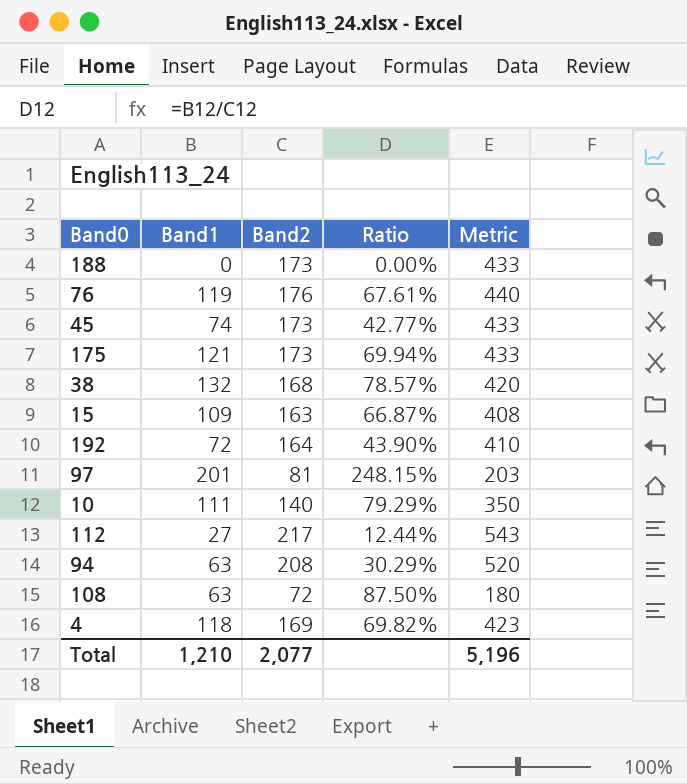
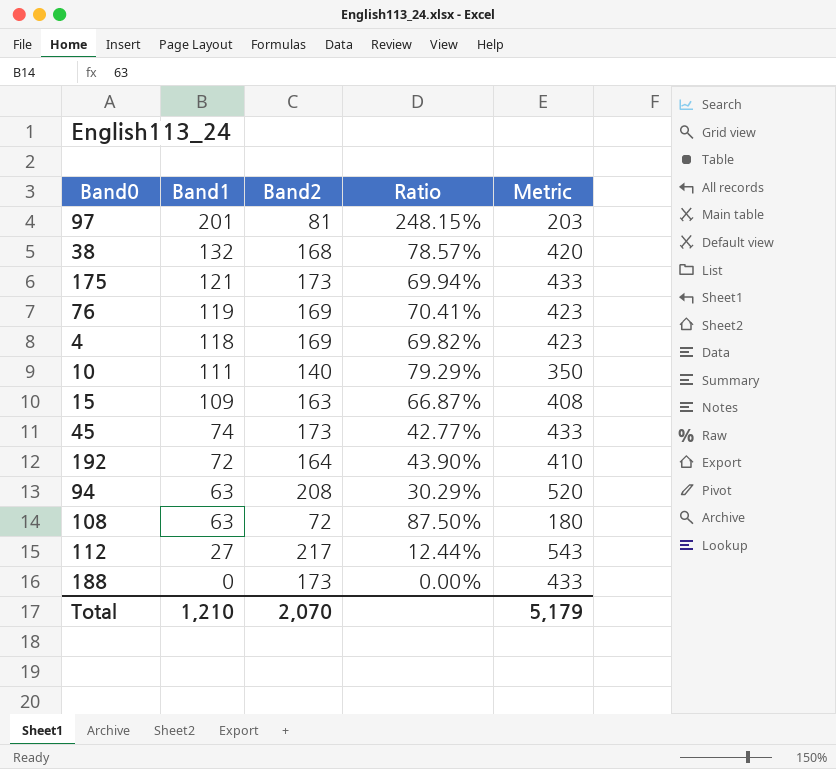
row order: none -> Band1 descending
76 | Band2: 176 -> 169
76 | Ratio: 67.61% -> 70.41%
76 | Metric: 440 -> 423
Total | Band2: 2,077 -> 2,070
Total | Metric: 5,196 -> 5,179

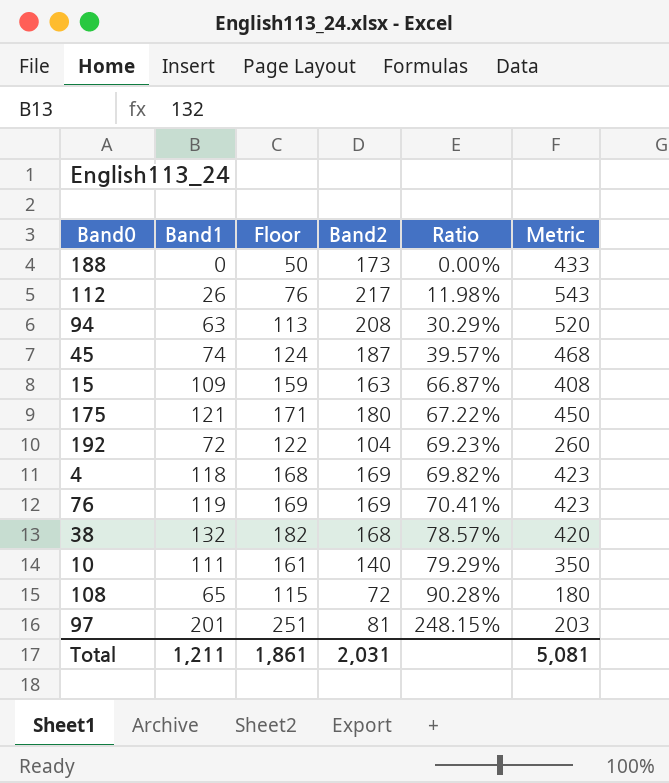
row order: Band1 descending -> Ratio ascending
column Floor | formula: none -> [Band1] + 50
112 | Band1: 27 -> 26
112 | Ratio: 12.44% -> 11.98%
45 | Band2: 173 -> 187
45 | Ratio: 42.77% -> 39.57%
45 | Metric: 433 -> 468
175 | Band2: 173 -> 180
175 | Ratio: 69.94% -> 67.22%
175 | Metric: 433 -> 450
192 | Band2: 164 -> 104
192 | Ratio: 43.90% -> 69.23%
192 | Metric: 410 -> 260
108 | Band1: 63 -> 65
108 | Ratio: 87.50% -> 90.28%
Total | Band1: 1,210 -> 1,211
Total | Band2: 2,070 -> 2,031
Total | Metric: 5,179 -> 5,081

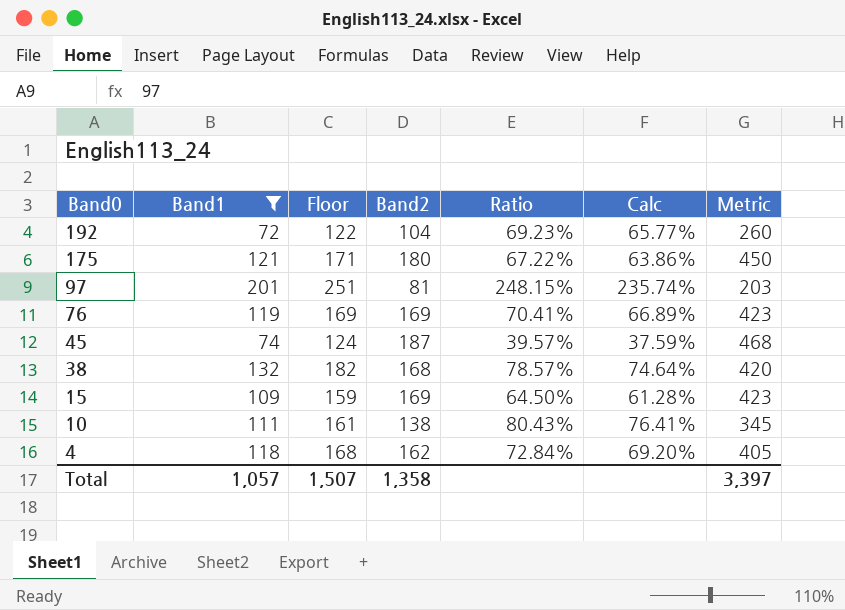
filter: none -> Band1 >= 72
row order: Ratio ascending -> Band0 descending
column Calc | formula: none -> [Ratio] * 0.95
15 | Band2: 163 -> 169
15 | Ratio: 66.87% -> 64.50%
15 | Metric: 408 -> 423
10 | Band2: 140 -> 138
10 | Ratio: 79.29% -> 80.43%
10 | Metric: 350 -> 345
4 | Band2: 169 -> 162
4 | Ratio: 69.82% -> 72.84%
4 | Metric: 423 -> 405
Total | Band1: 1,211 -> 1,057
Total | Floor: 1,861 -> 1,507
Total | Band2: 2,031 -> 1,358
Total | Metric: 5,081 -> 3,397

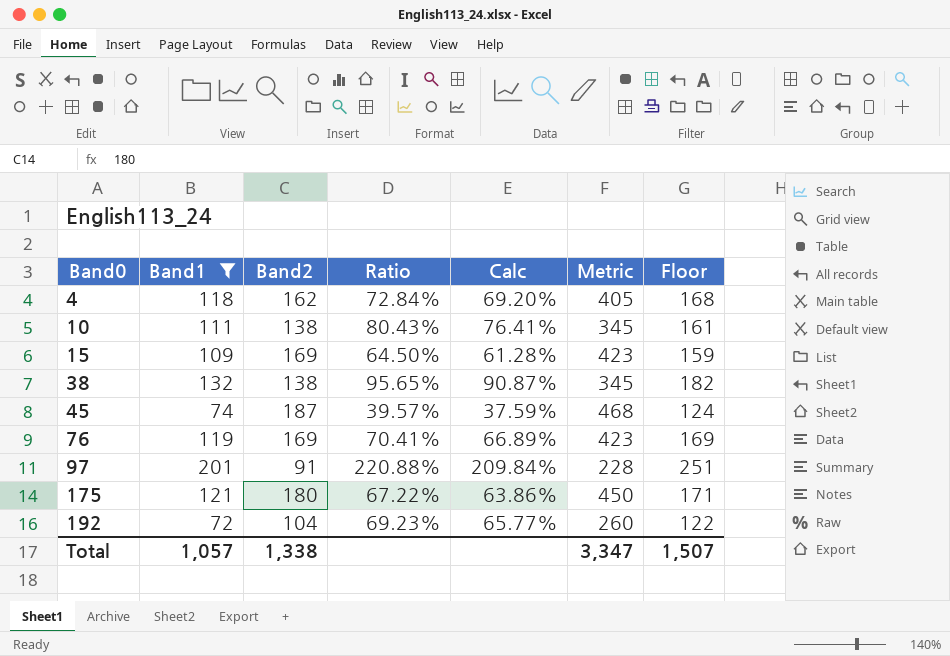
row order: Band0 descending -> Band0 ascending
column Floor | position: 3 -> 7
38 | Band2: 168 -> 138
38 | Ratio: 78.57% -> 95.65%
38 | Calc: 74.64% -> 90.87%
38 | Metric: 420 -> 345
97 | Band2: 81 -> 91
97 | Ratio: 248.15% -> 220.88%
97 | Calc: 235.74% -> 209.84%
97 | Metric: 203 -> 228
Total | Band2: 1,358 -> 1,338
Total | Metric: 3,397 -> 3,347

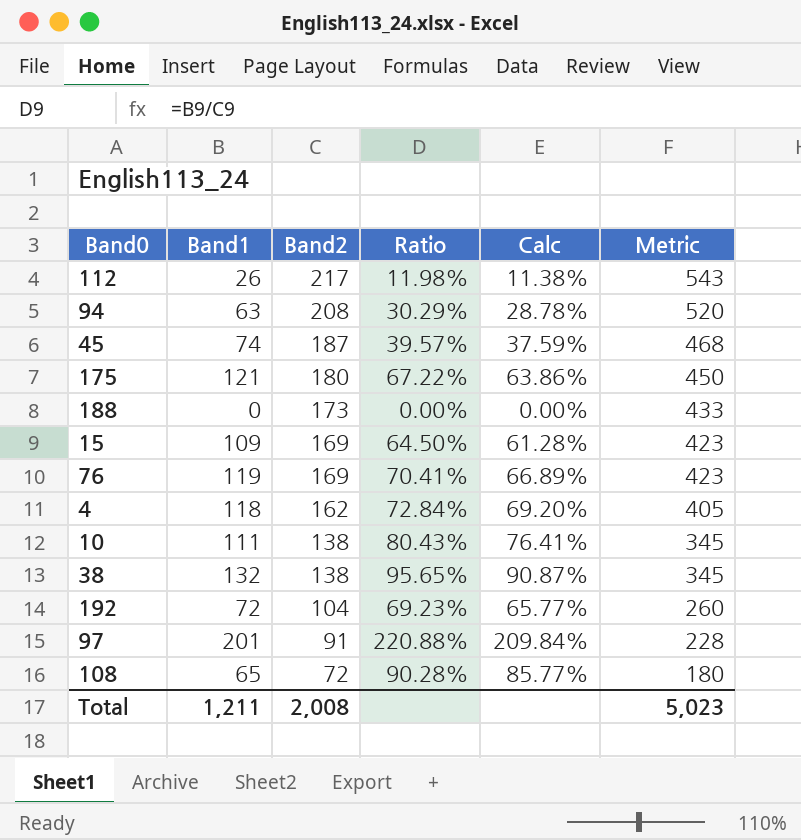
filter: Band1 >= 72 -> none
row order: Band0 ascending -> Band2 descending
column Floor | formula: [Band1] + 50 -> none
Total | Band1: 1,057 -> 1,211
Total | Band2: 1,338 -> 2,008
Total | Metric: 3,347 -> 5,023

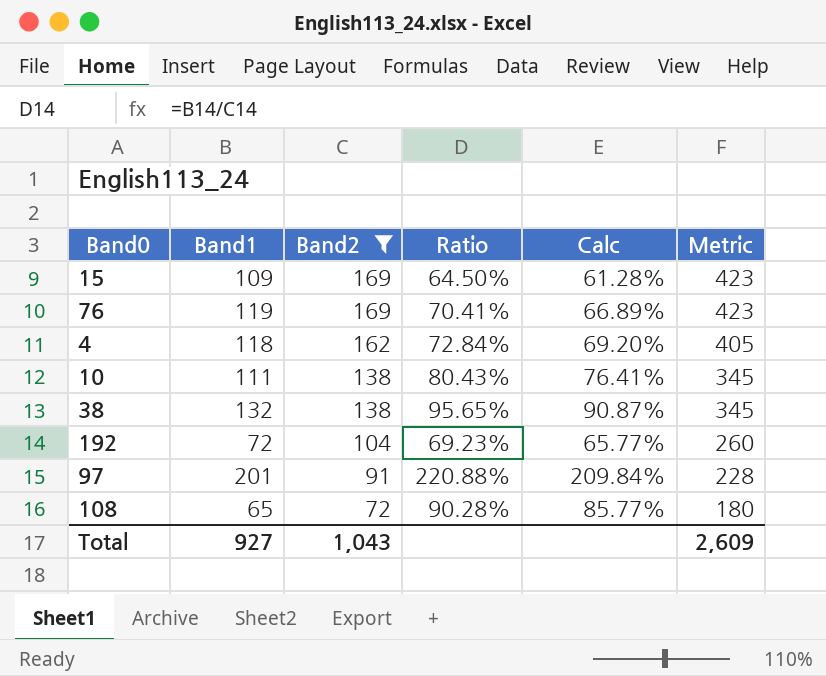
filter: none -> Band2 <= 169
Total | Band1: 1,211 -> 927
Total | Band2: 2,008 -> 1,043
Total | Metric: 5,023 -> 2,609

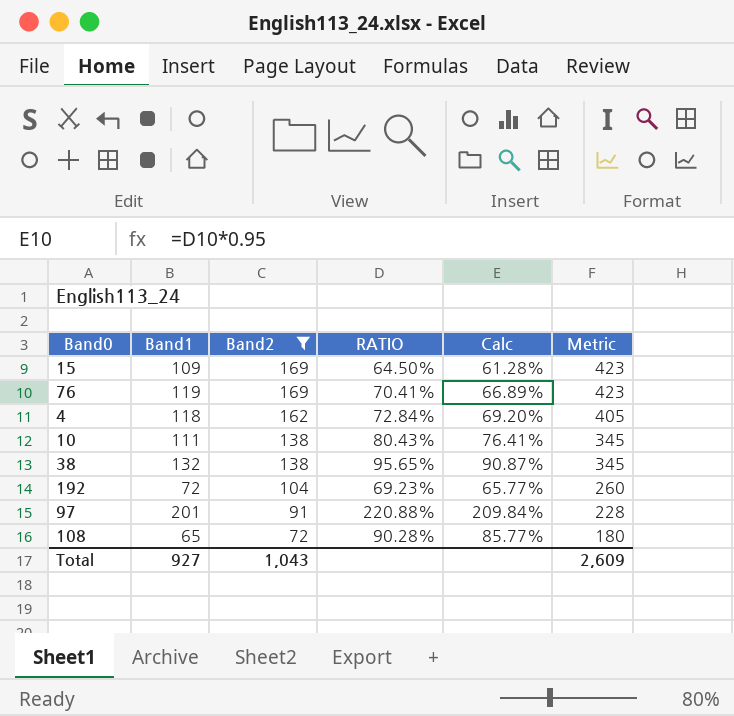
column name: Ratio -> RATIO

